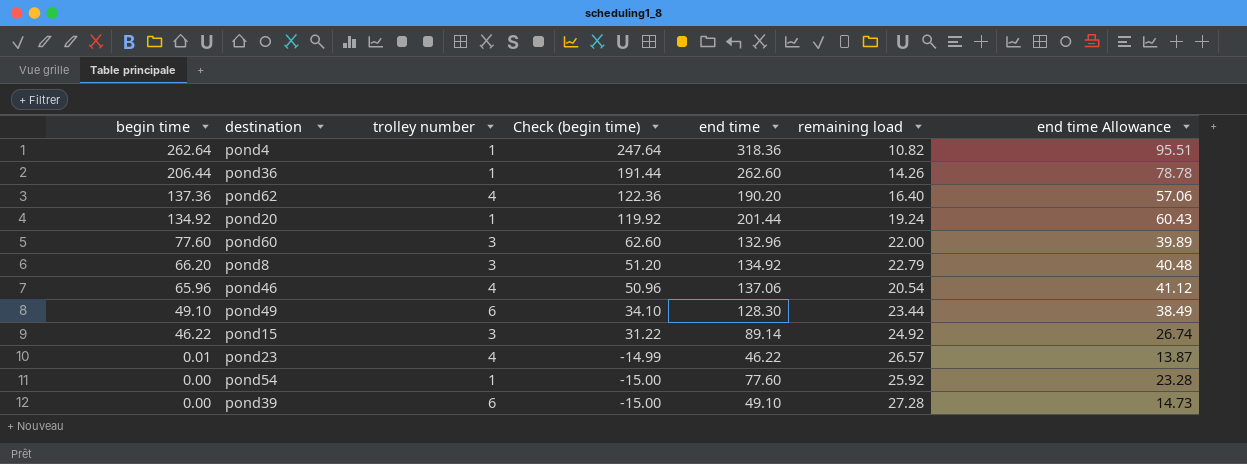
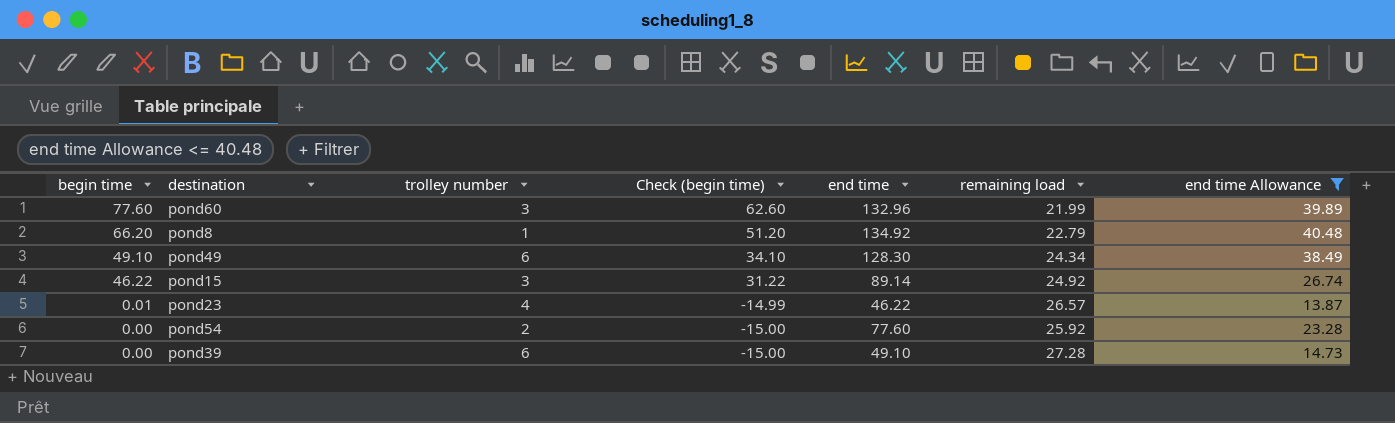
filter: none -> end time Allowance <= 40.48
pond60 | remaining load: 22.00 -> 21.99
pond8 | trolley number: 3 -> 1
pond49 | remaining load: 23.44 -> 24.34
pond54 | trolley number: 1 -> 2

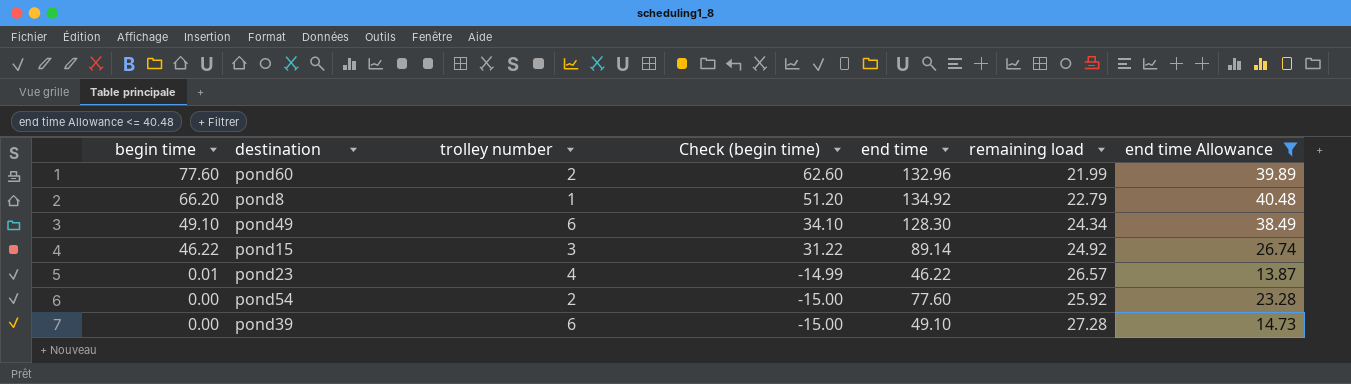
pond60 | trolley number: 3 -> 2

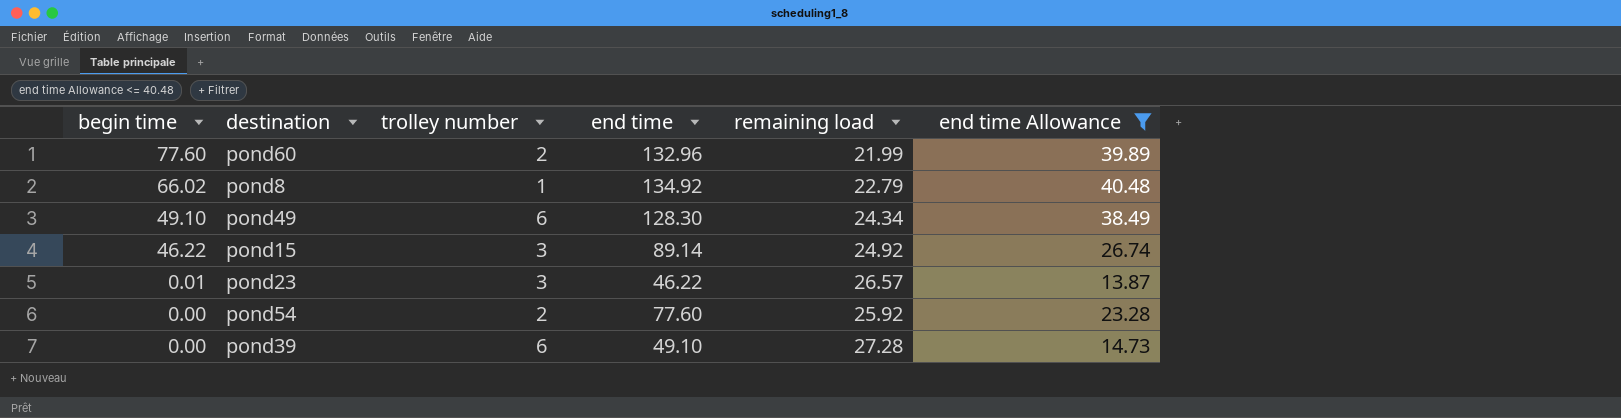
column Check (begin time) | formula: [begin time] - 15 -> none
pond8 | begin time: 66.20 -> 66.02
pond23 | trolley number: 4 -> 3

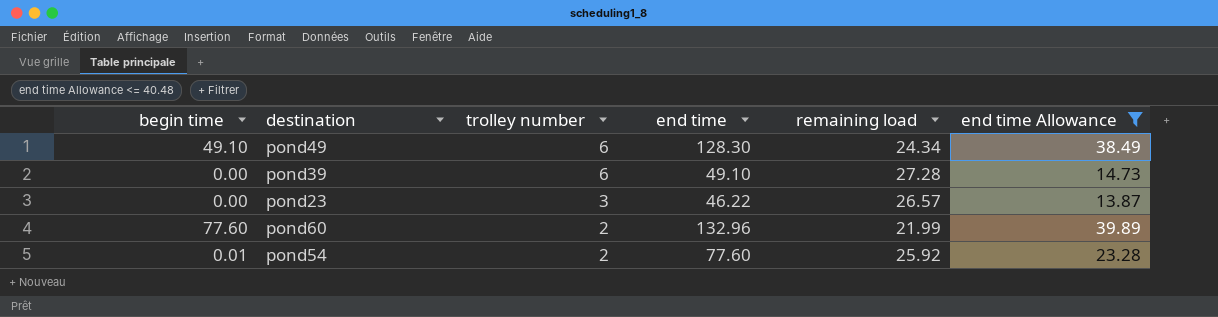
row order: begin time descending -> trolley number descending
row pond8: 66.02 | 1 | 134.92 | 22.79 | 40.48 -> none
row pond15: 46.22 | 3 | 89.14 | 24.92 | 26.74 -> none
pond23 | begin time: 0.01 -> 0.00
pond54 | begin time: 0.00 -> 0.01

